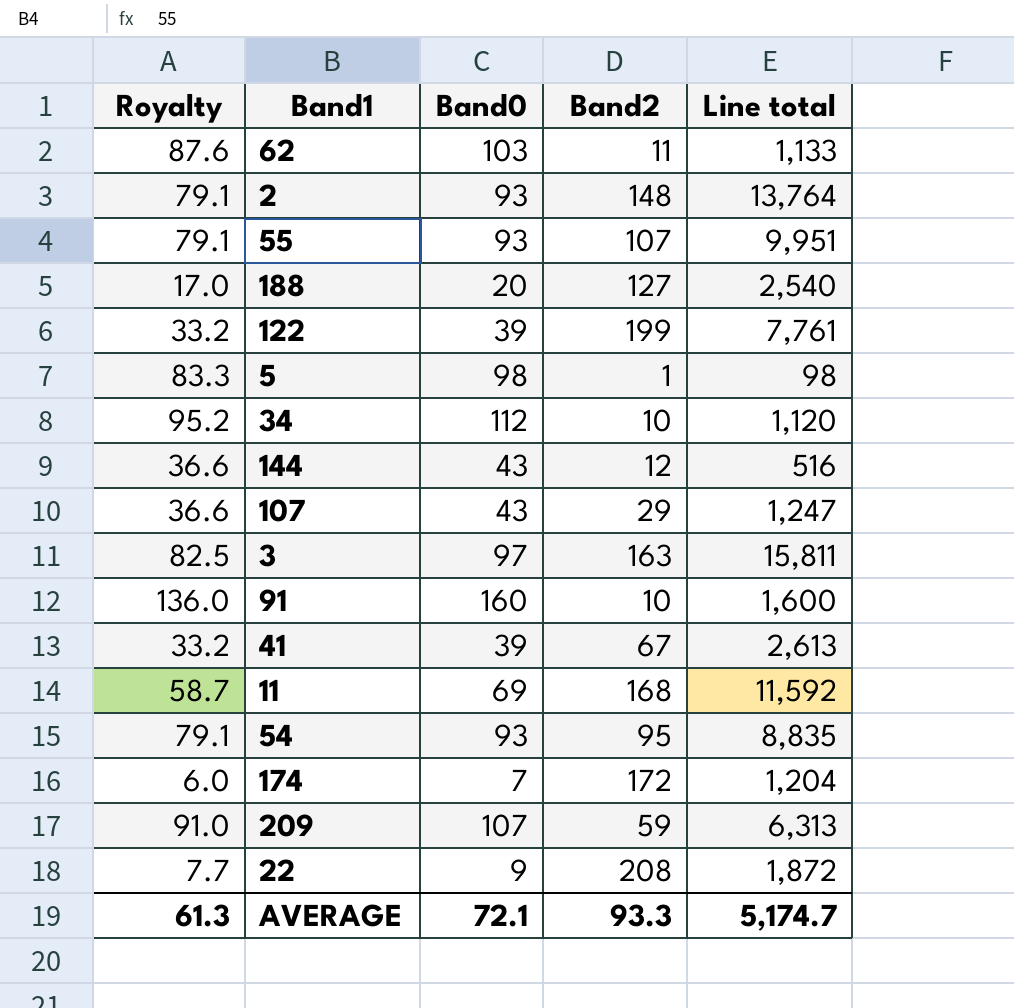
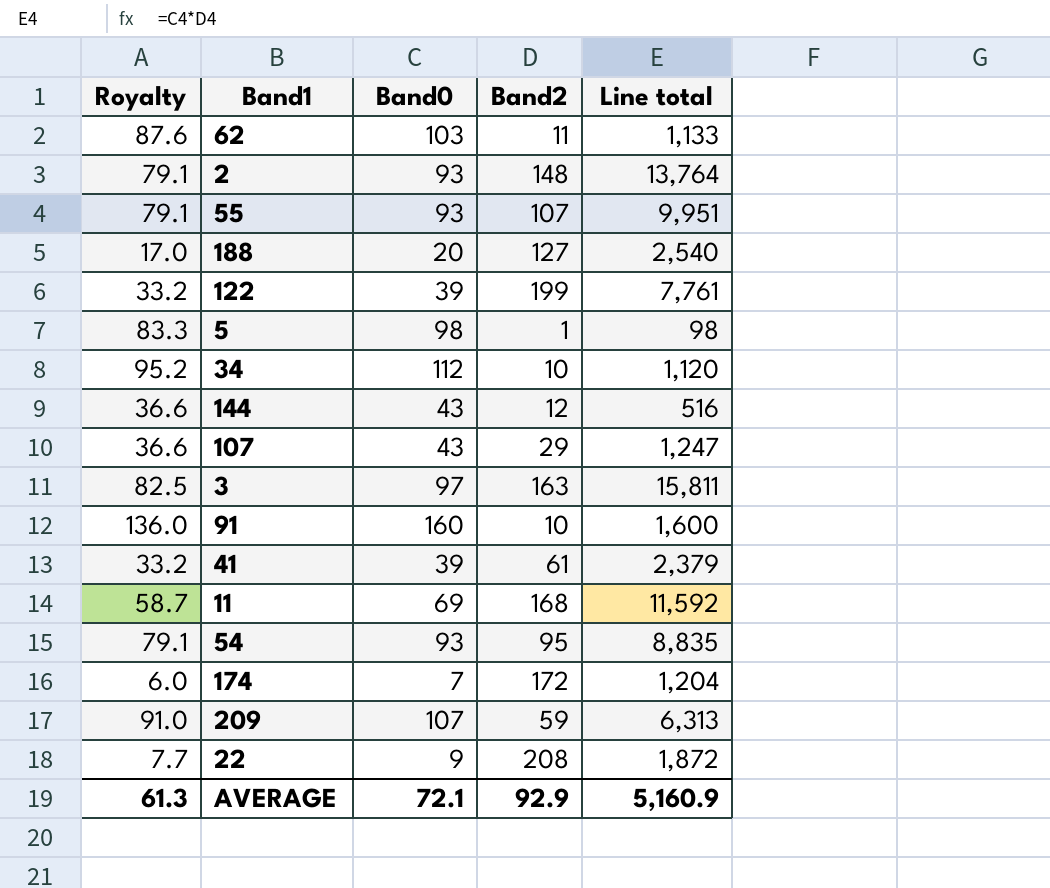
41 | Band2: 67 -> 61
41 | Line total: 2,613 -> 2,379
AVERAGE | Band2: 93.3 -> 92.9
AVERAGE | Line total: 5,174.7 -> 5,160.9

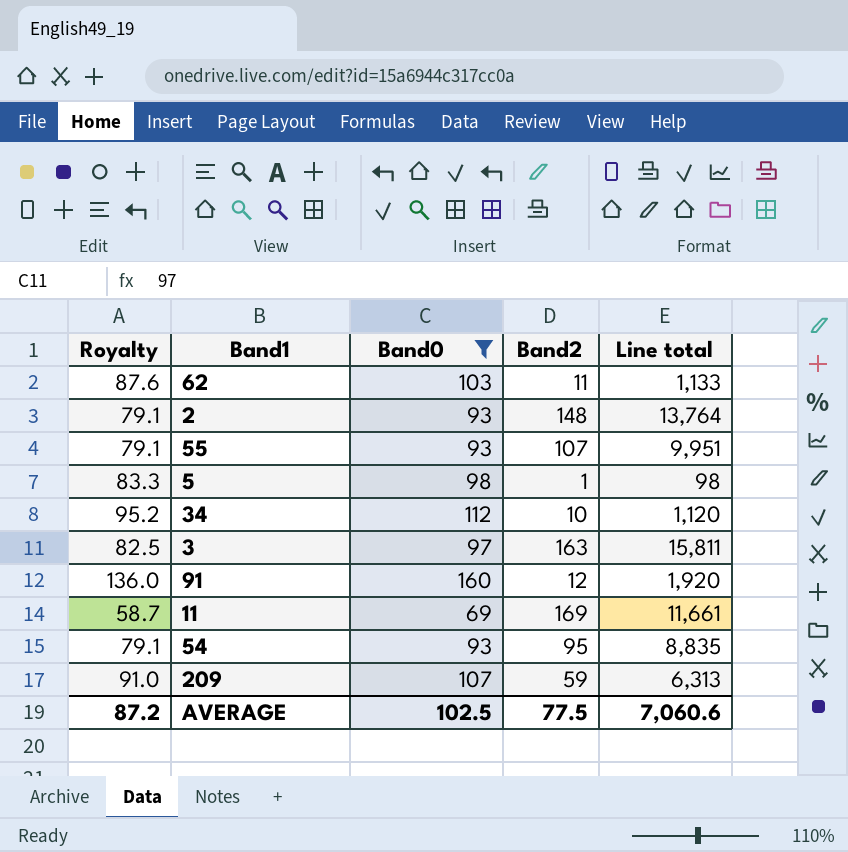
filter: none -> Band0 >= 69
91 | Band2: 10 -> 12
91 | Line total: 1,600 -> 1,920
11 | Band2: 168 -> 169
11 | Line total: 11,592 -> 11,661
AVERAGE | Royalty: 61.3 -> 87.2
AVERAGE | Band0: 72.1 -> 102.5
AVERAGE | Band2: 92.9 -> 77.5
AVERAGE | Line total: 5,160.9 -> 7,060.6

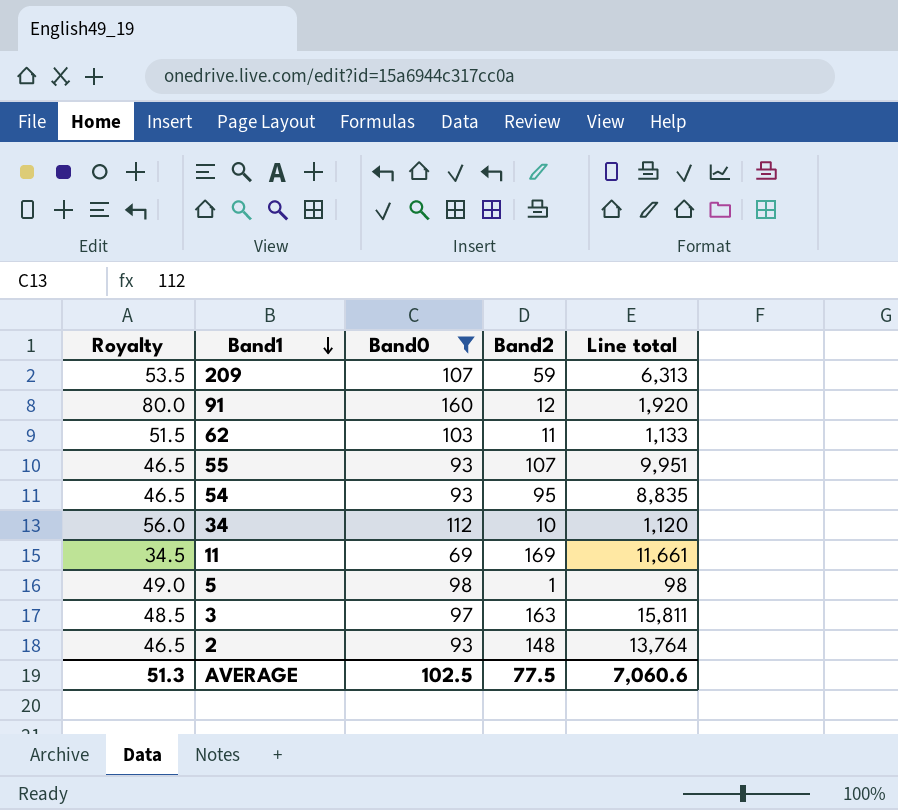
row order: none -> Band1 descending
column Royalty | formula: [Band0] * 0.85 -> [Band0] * 0.5
AVERAGE | Royalty: 87.2 -> 51.3

